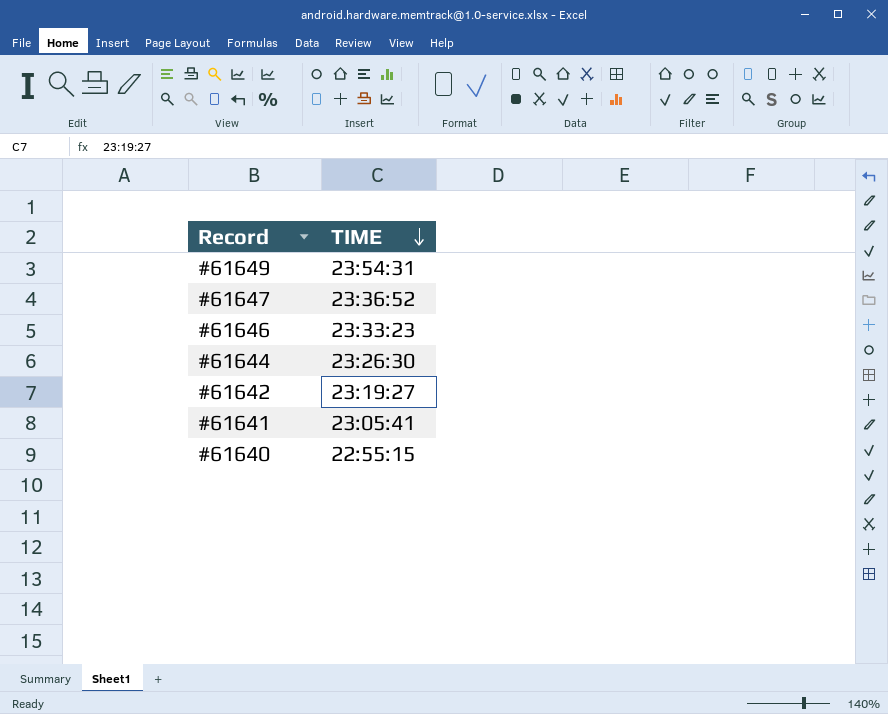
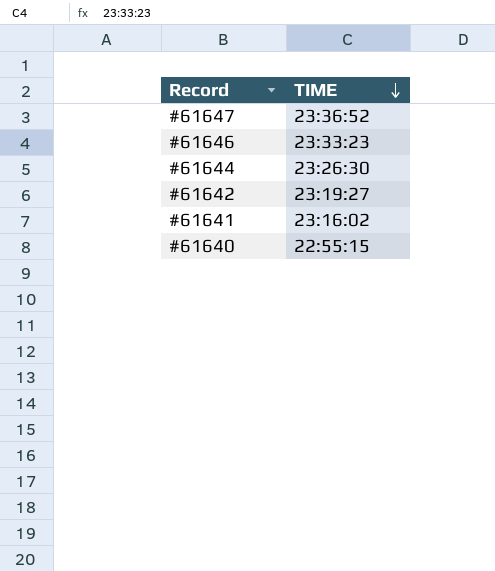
row #61649: 23:54:31 -> none
#61641 | TIME: 23:05:41 -> 23:16:02

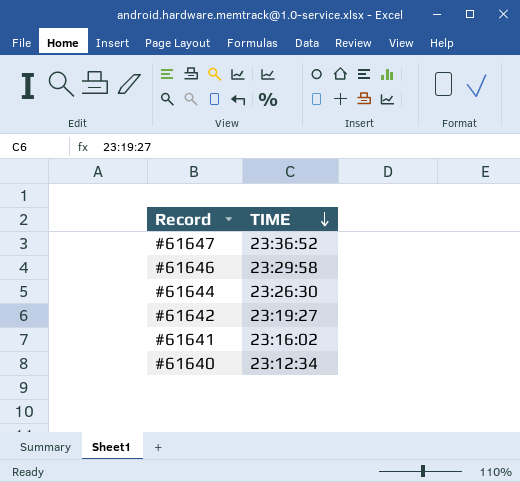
#61646 | TIME: 23:33:23 -> 23:29:58
#61640 | TIME: 22:55:15 -> 23:12:34

